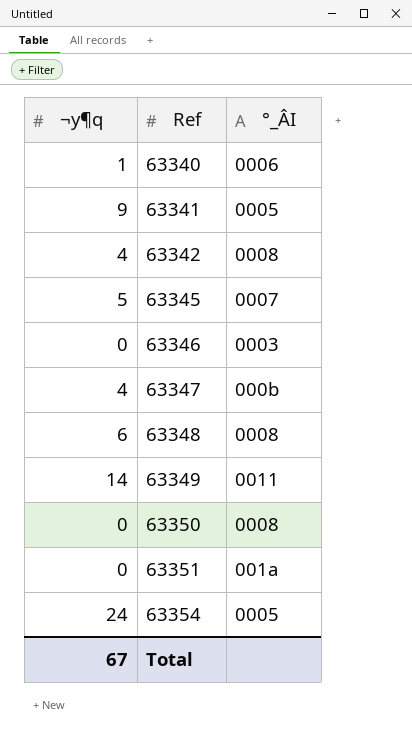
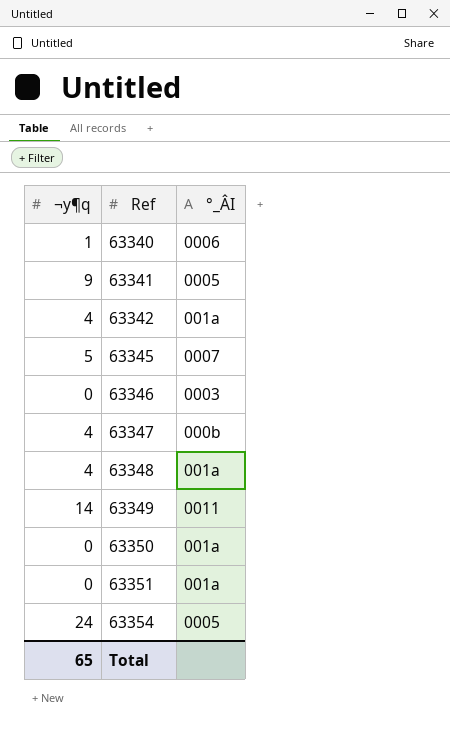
63342 | °_ÂI: 0008 -> 001a
63348 | ¬y¶q: 6 -> 4
63348 | °_ÂI: 0008 -> 001a
63350 | °_ÂI: 0008 -> 001a
Total | ¬y¶q: 67 -> 65

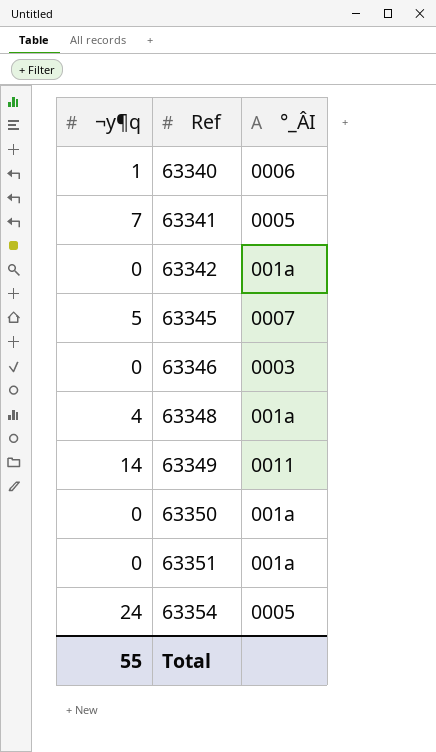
row 63347: 4 | 000b -> none
63341 | ¬y¶q: 9 -> 7
63342 | ¬y¶q: 4 -> 0
Total | ¬y¶q: 65 -> 55

